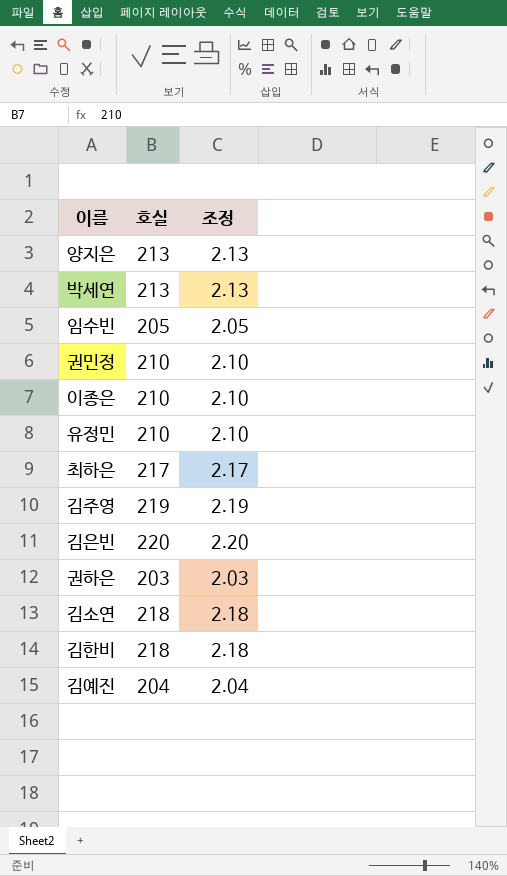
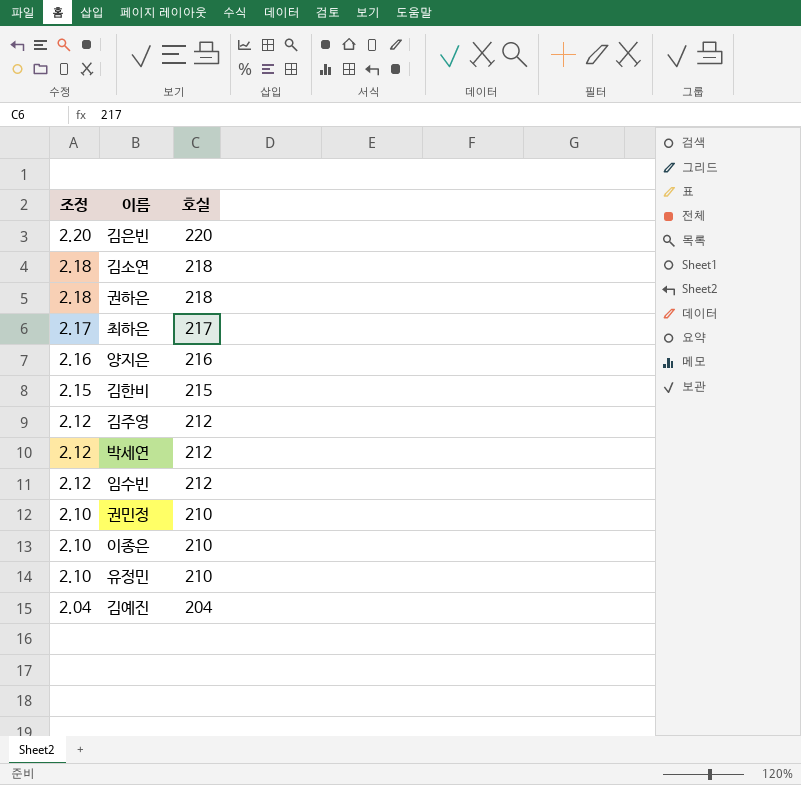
row order: none -> 조정 descending
column 조정 | position: 3 -> 1
권하은 | 조정: 2.03 -> 2.18
권하은 | 호실: 203 -> 218
양지은 | 조정: 2.13 -> 2.16
양지은 | 호실: 213 -> 216
김한비 | 조정: 2.18 -> 2.15
김한비 | 호실: 218 -> 215
김주영 | 조정: 2.19 -> 2.12
김주영 | 호실: 219 -> 212
박세연 | 조정: 2.13 -> 2.12
박세연 | 호실: 213 -> 212
임수빈 | 조정: 2.05 -> 2.12
임수빈 | 호실: 205 -> 212

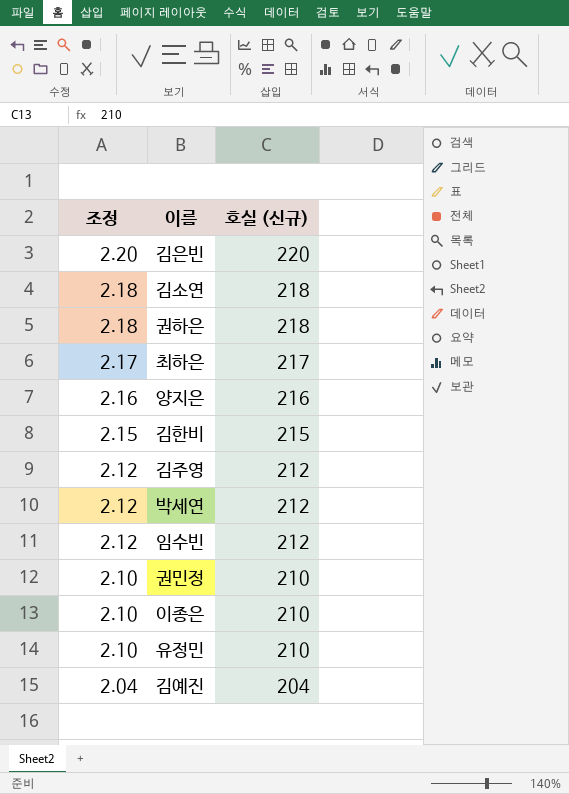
column name: 호실 -> 호실 (신규)

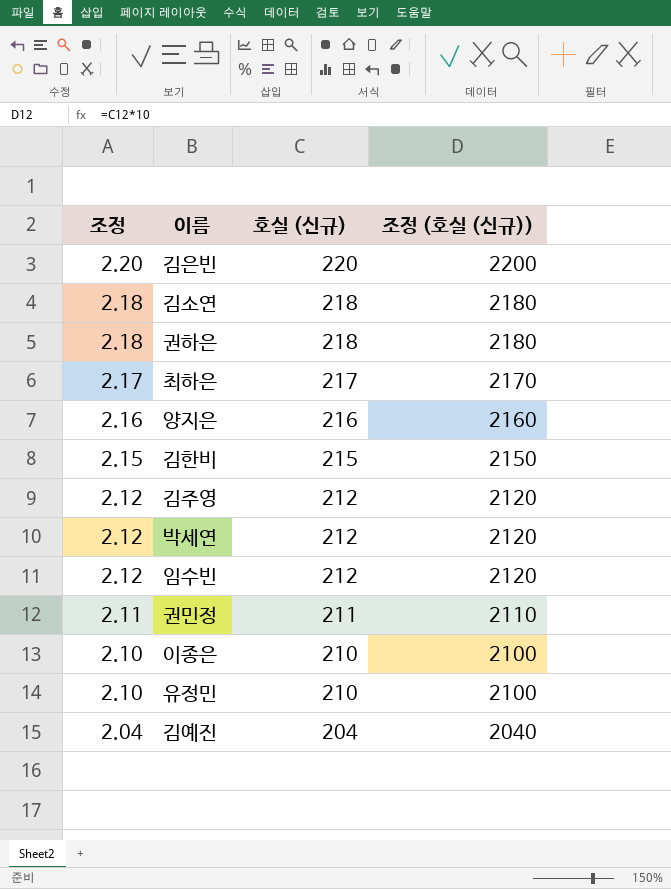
column 조정 (호실 (신규)) | formula: none -> [호실 (신규)] * 10
권민정 | 조정: 2.10 -> 2.11
권민정 | 호실 (신규): 210 -> 211

